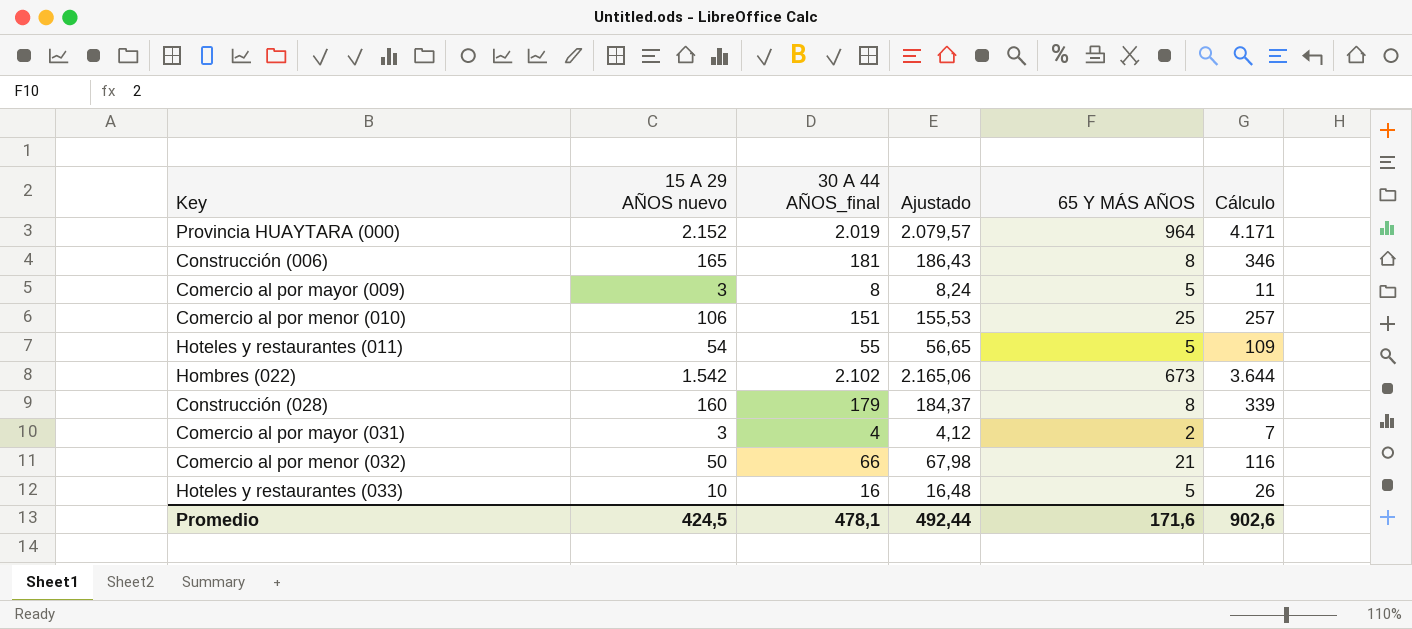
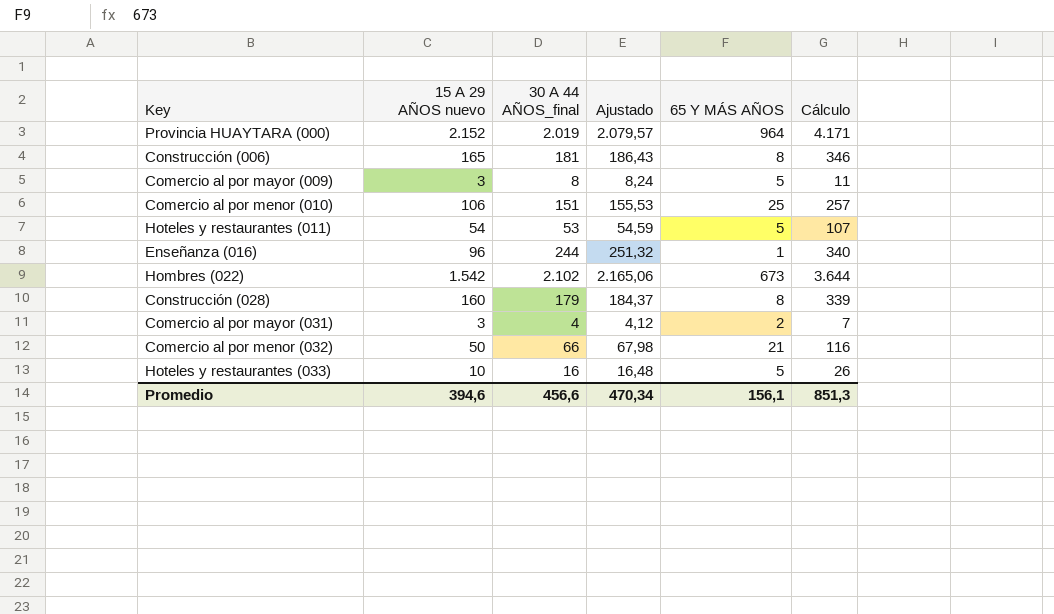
Hoteles y restaurantes (011) | 30 A 44 AÑOS_final: 55 -> 53
Hoteles y restaurantes (011) | Ajustado: 56,65 -> 54,59
Hoteles y restaurantes (011) | Cálculo: 109 -> 107
row Enseñanza (016): none -> 96 | 244 | 251,32 | 1 | 340
Promedio | 15 A 29 AÑOS nuevo: 424,5 -> 394,6
Promedio | 30 A 44 AÑOS_final: 478,1 -> 456,6
Promedio | Ajustado: 492,44 -> 470,34
Promedio | 65 Y MÁS AÑOS: 171,6 -> 156,1
Promedio | Cálculo: 902,6 -> 851,3

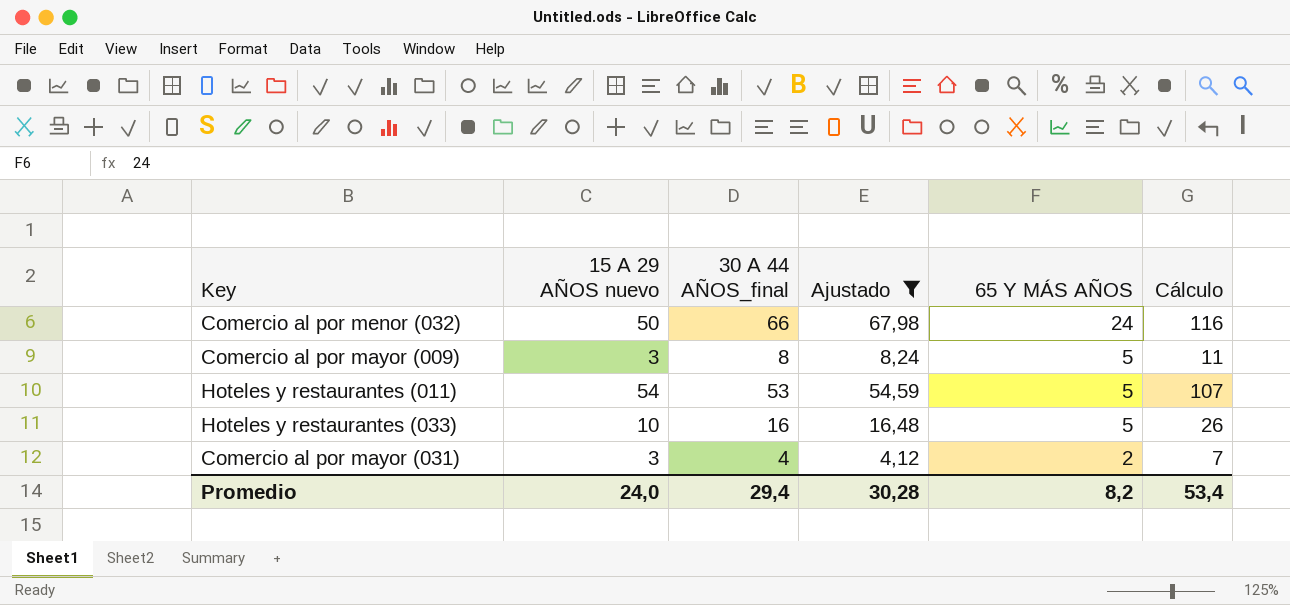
filter: none -> Ajustado <= 67,98
row order: none -> 65 Y MÁS AÑOS descending
Comercio al por menor (032) | 65 Y MÁS AÑOS: 21 -> 24
Promedio | 15 A 29 AÑOS nuevo: 394,6 -> 24,0
Promedio | 30 A 44 AÑOS_final: 456,6 -> 29,4
Promedio | Ajustado: 470,34 -> 30,28
Promedio | 65 Y MÁS AÑOS: 156,1 -> 8,2
Promedio | Cálculo: 851,3 -> 53,4

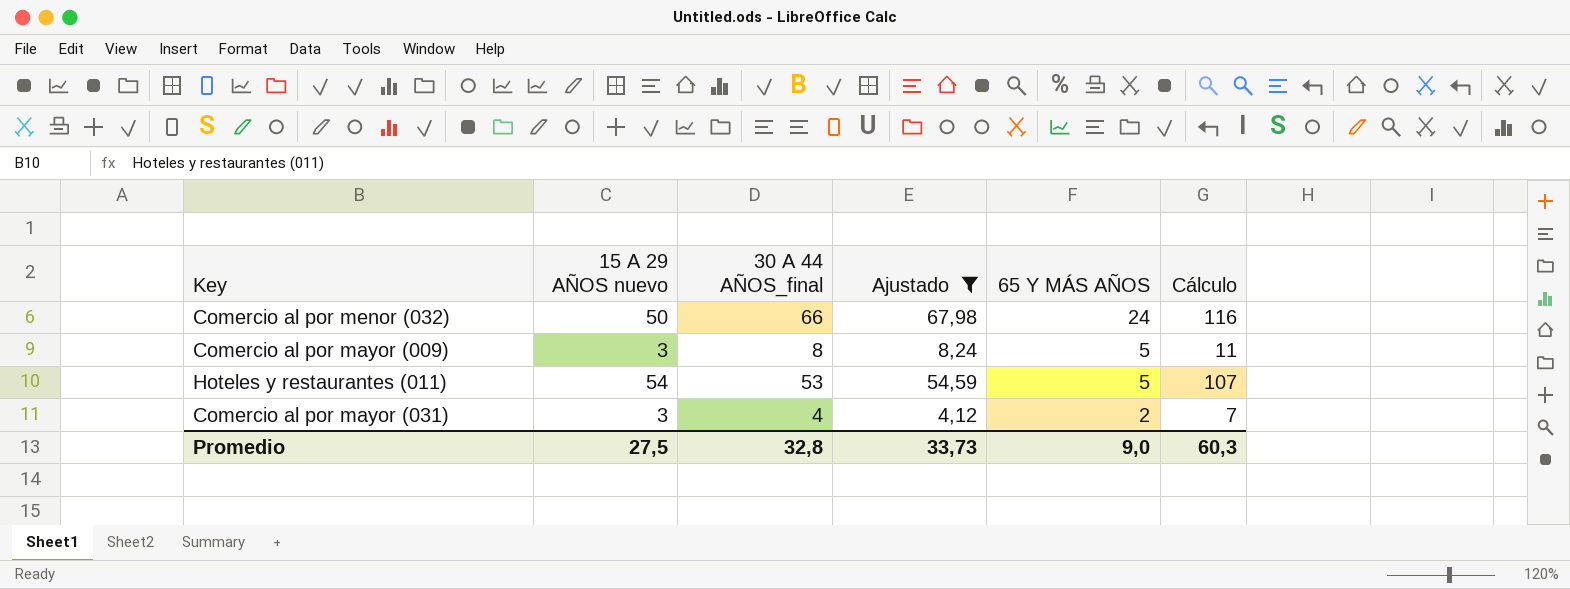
row Hoteles y restaurantes (033): 10 | 16 | 16,48 | 5 | 26 -> none
Promedio | 15 A 29 AÑOS nuevo: 24,0 -> 27,5
Promedio | 30 A 44 AÑOS_final: 29,4 -> 32,8
Promedio | Ajustado: 30,28 -> 33,73
Promedio | 65 Y MÁS AÑOS: 8,2 -> 9,0
Promedio | Cálculo: 53,4 -> 60,3

